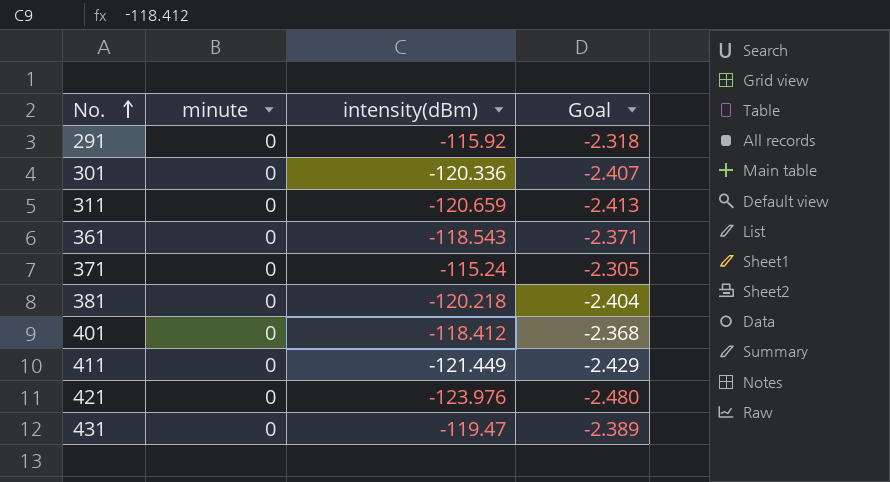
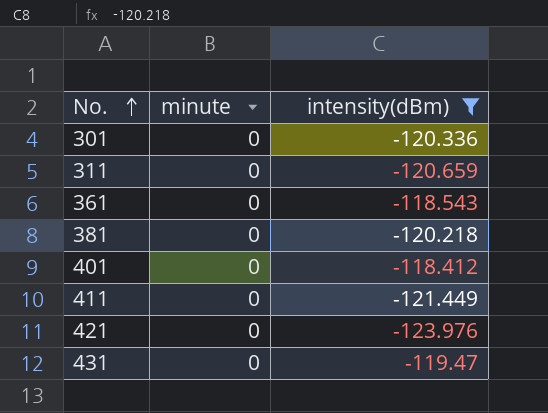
filter: none -> intensity(dBm) <= -118.412
column Goal | formula: [intensity(dBm)] * 0.02 -> none

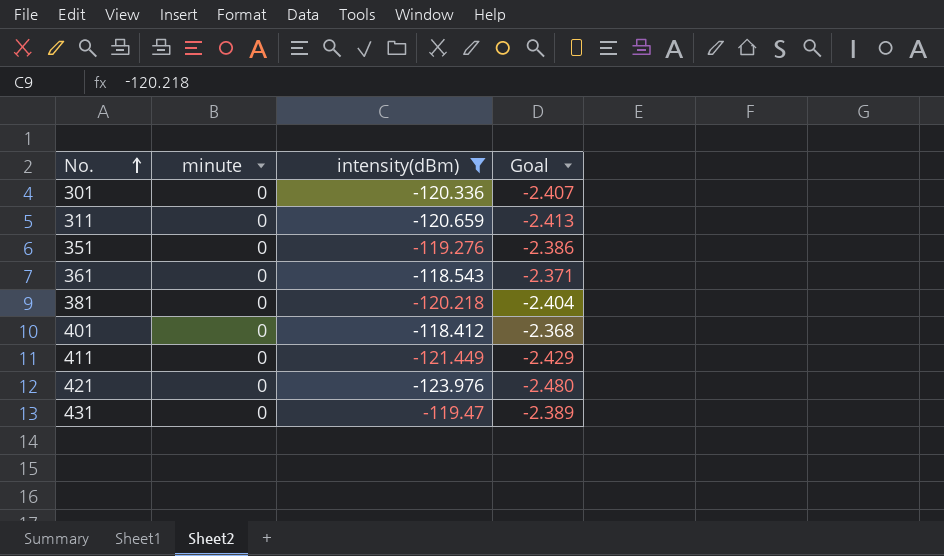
column Goal | formula: none -> [intensity(dBm)] * 0.02
row 351: none -> 0 | -119.276 | -2.386

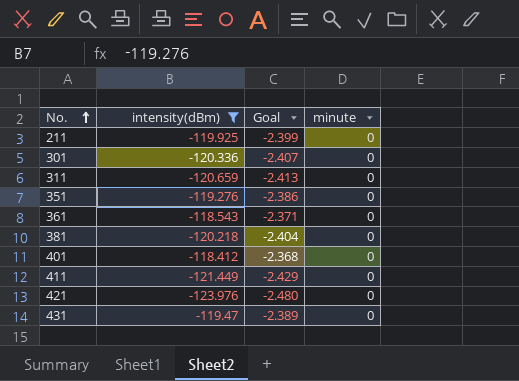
column minute | position: 2 -> 4
row 211: none -> -119.925 | -2.399 | 0

